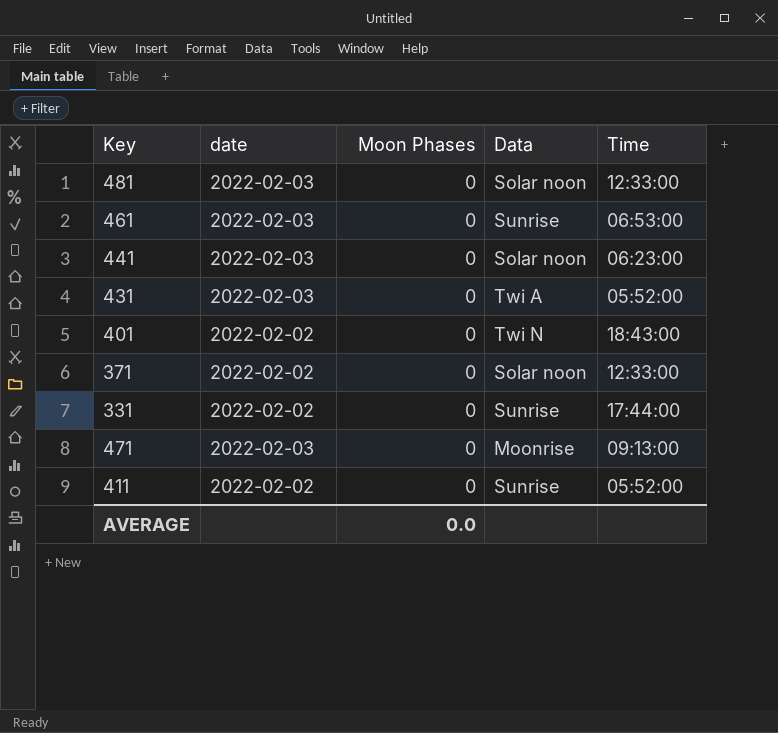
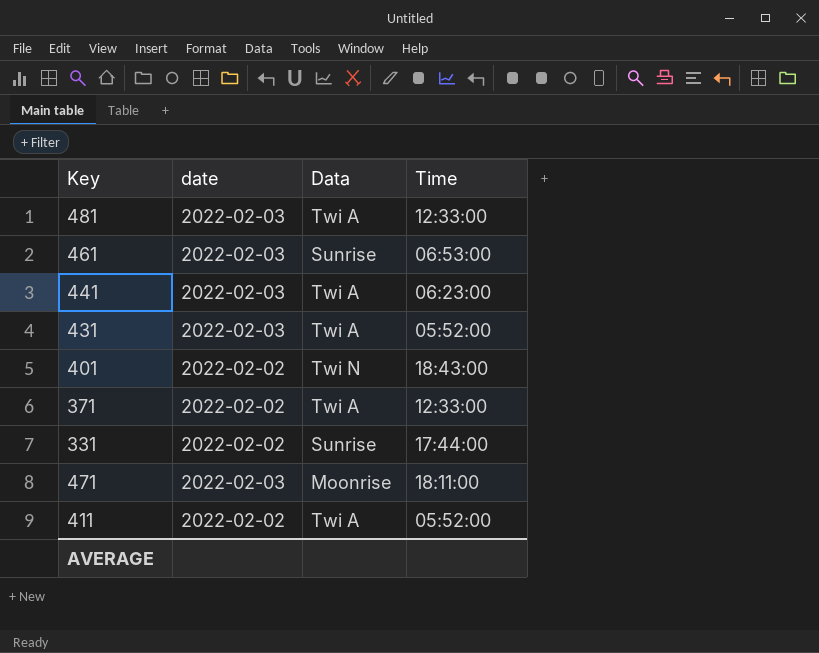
column Moon Phases | position: 3 -> none
481 | Data: Solar noon -> Twi A
441 | Data: Solar noon -> Twi A
371 | Data: Solar noon -> Twi A
471 | Time: 09:13:00 -> 18:11:00
411 | Data: Sunrise -> Twi A

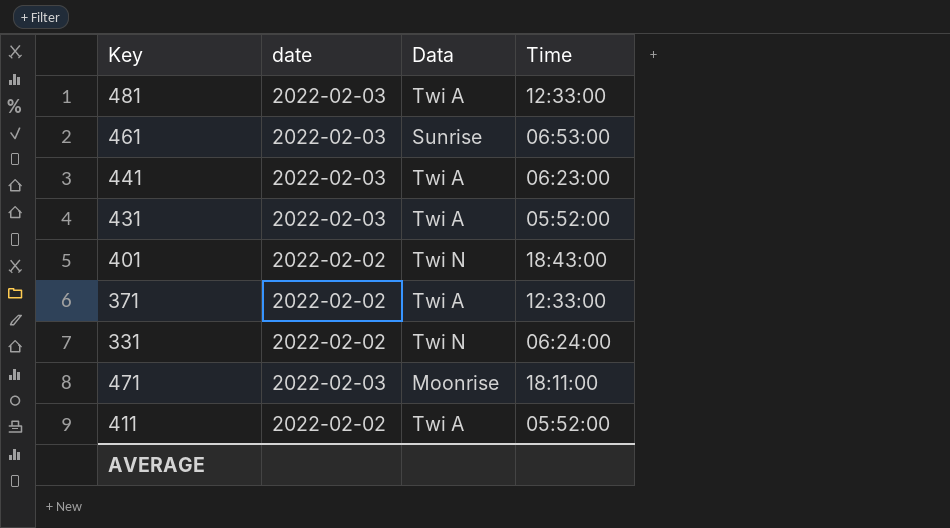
331 | Data: Sunrise -> Twi N
331 | Time: 17:44:00 -> 06:24:00

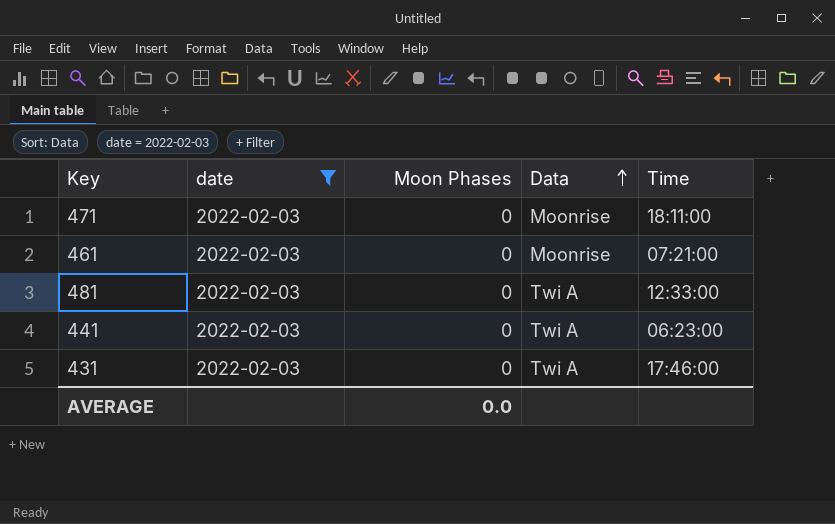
filter: none -> date = 2022-02-03
row order: none -> Data ascending
column Moon Phases | position: none -> 3
461 | Data: Sunrise -> Moonrise
461 | Time: 06:53:00 -> 07:21:00
431 | Time: 05:52:00 -> 17:46:00

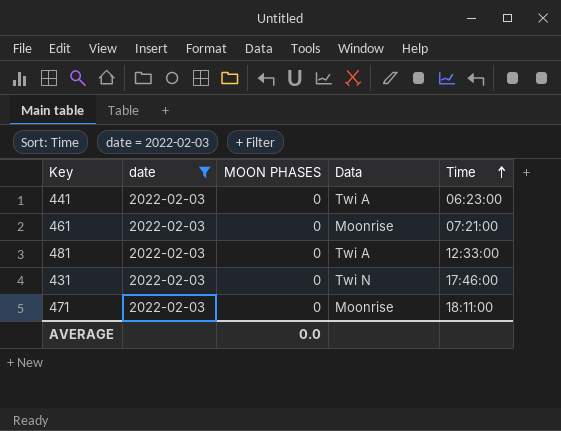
row order: Data ascending -> Time ascending
column name: Moon Phases -> MOON PHASES
431 | Data: Twi A -> Twi N

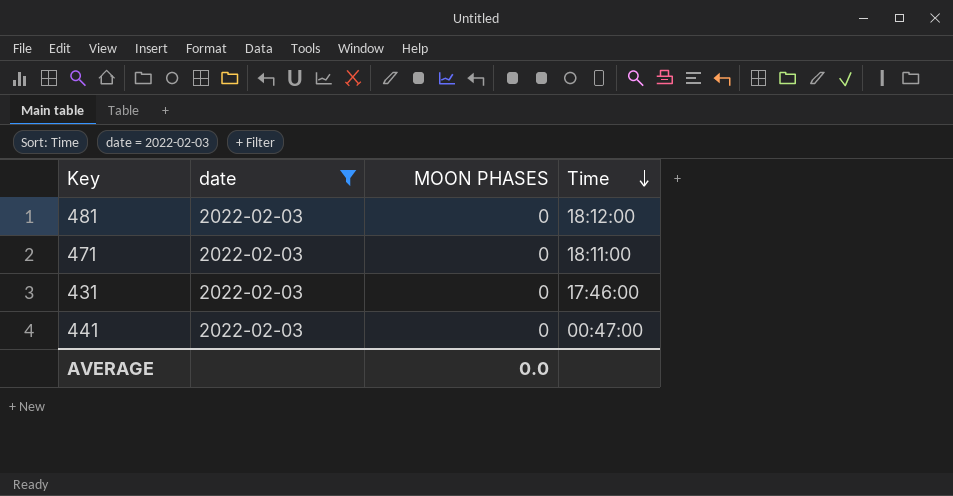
row order: Time ascending -> Time descending
column Data | position: 4 -> none
row 461: 2022-02-03 | 0 | Moonrise | 07:21:00 -> none
481 | Time: 12:33:00 -> 18:12:00
441 | Time: 06:23:00 -> 00:47:00

